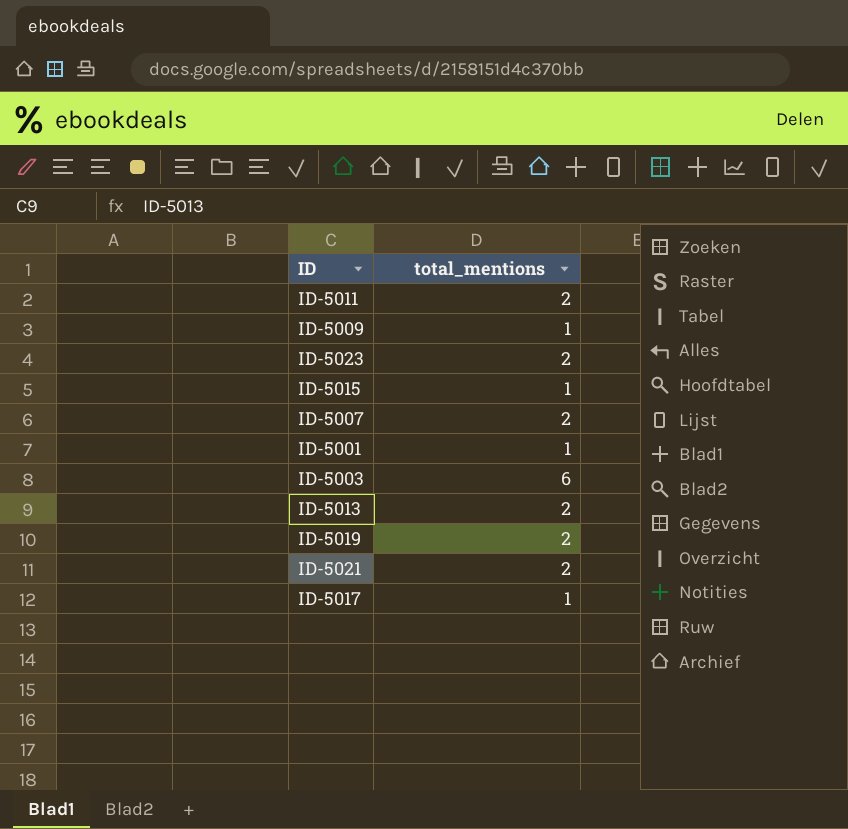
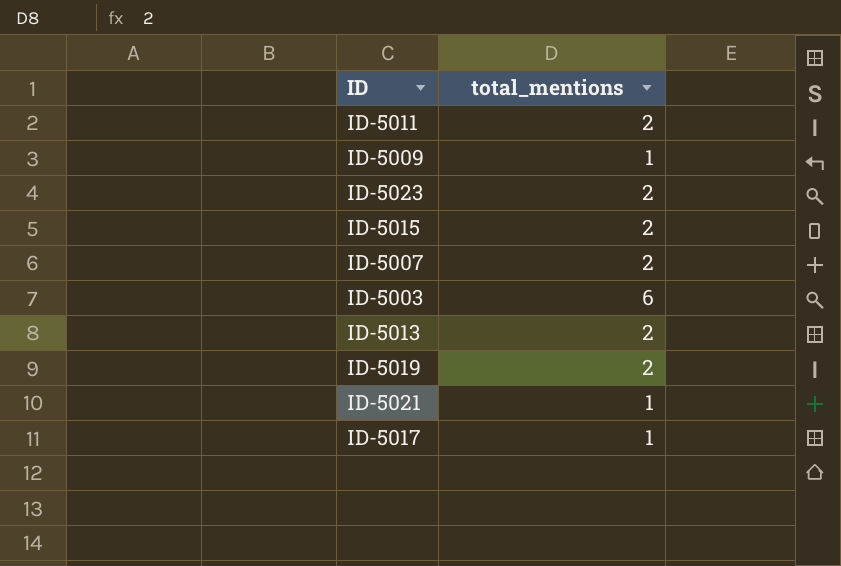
row ID-5001: 1 -> none
ID-5015 | total_mentions: 1 -> 2
ID-5021 | total_mentions: 2 -> 1

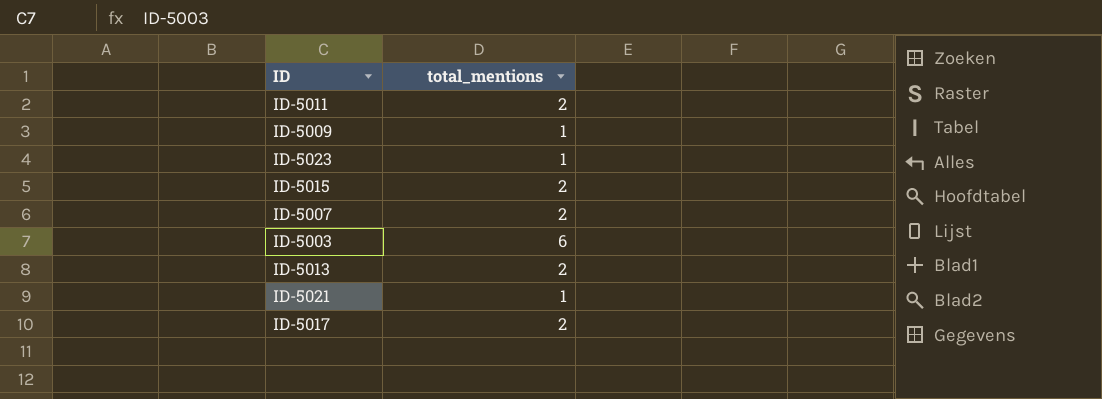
row ID-5019: 2 -> none
ID-5023 | total_mentions: 2 -> 1
ID-5017 | total_mentions: 1 -> 2

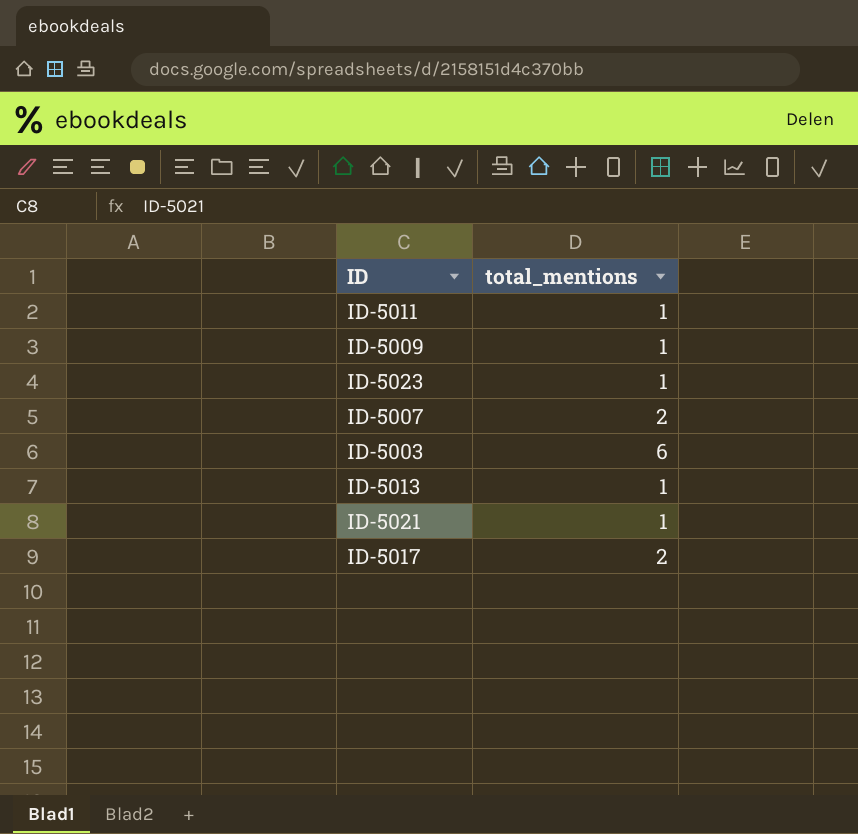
row ID-5015: 2 -> none
ID-5011 | total_mentions: 2 -> 1
ID-5013 | total_mentions: 2 -> 1

